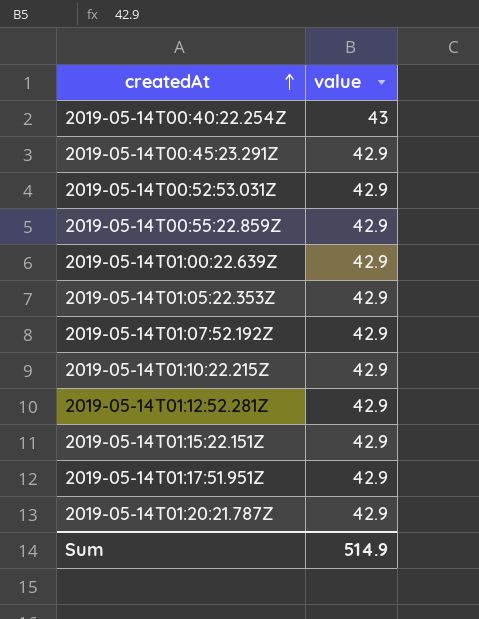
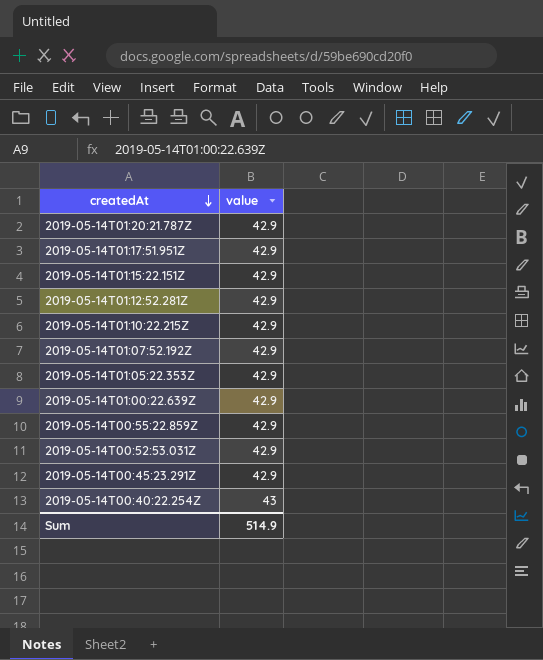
row order: createdAt ascending -> createdAt descending

